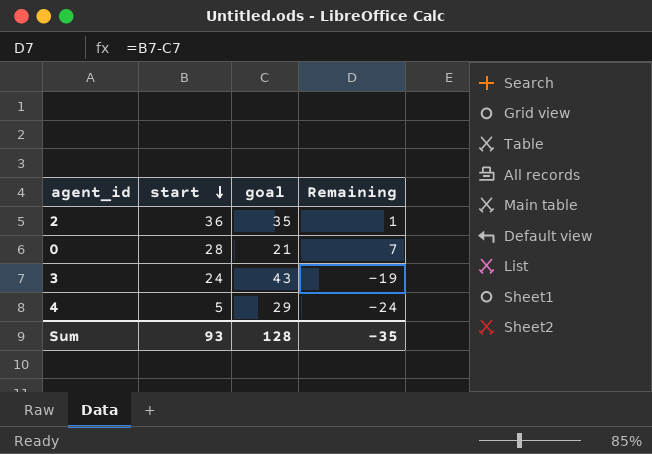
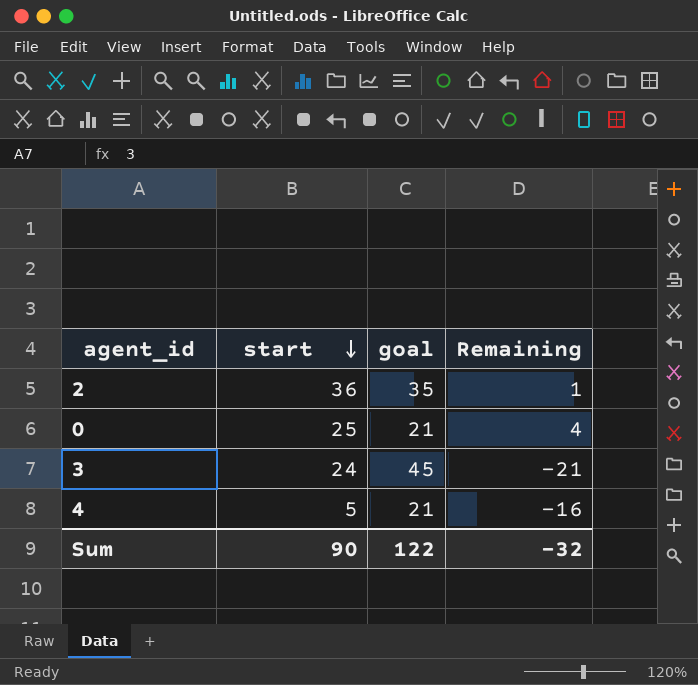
0 | start: 28 -> 25
0 | Remaining: 7 -> 4
3 | goal: 43 -> 45
3 | Remaining: -19 -> -21
4 | goal: 29 -> 21
4 | Remaining: -24 -> -16
Sum | start: 93 -> 90
Sum | goal: 128 -> 122
Sum | Remaining: -35 -> -32

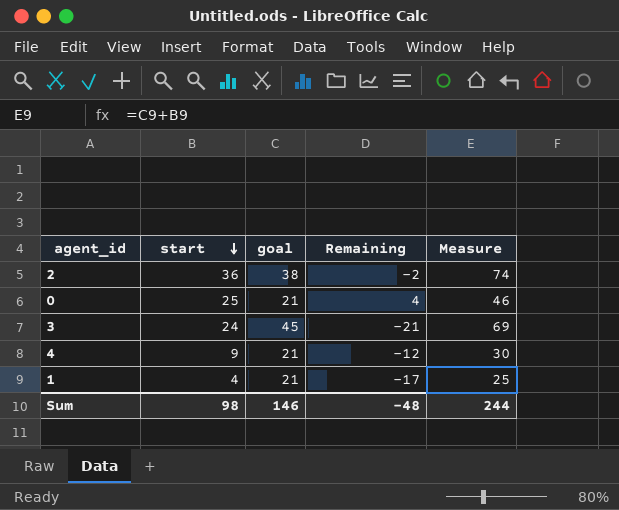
column Measure | formula: none -> [start] + [goal]
2 | goal: 35 -> 38
2 | Remaining: 1 -> -2
4 | start: 5 -> 9
4 | Remaining: -16 -> -12
row 1: none -> 4 | 21 | -17 | 25
Sum | start: 90 -> 98
Sum | goal: 122 -> 146
Sum | Remaining: -32 -> -48

